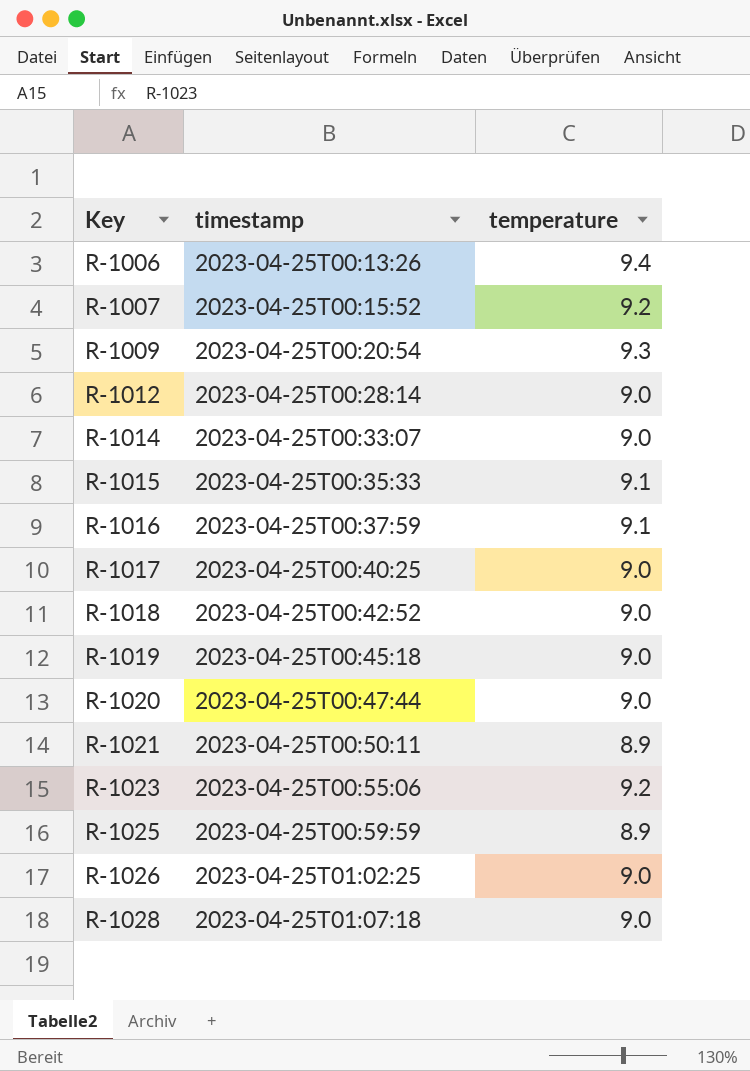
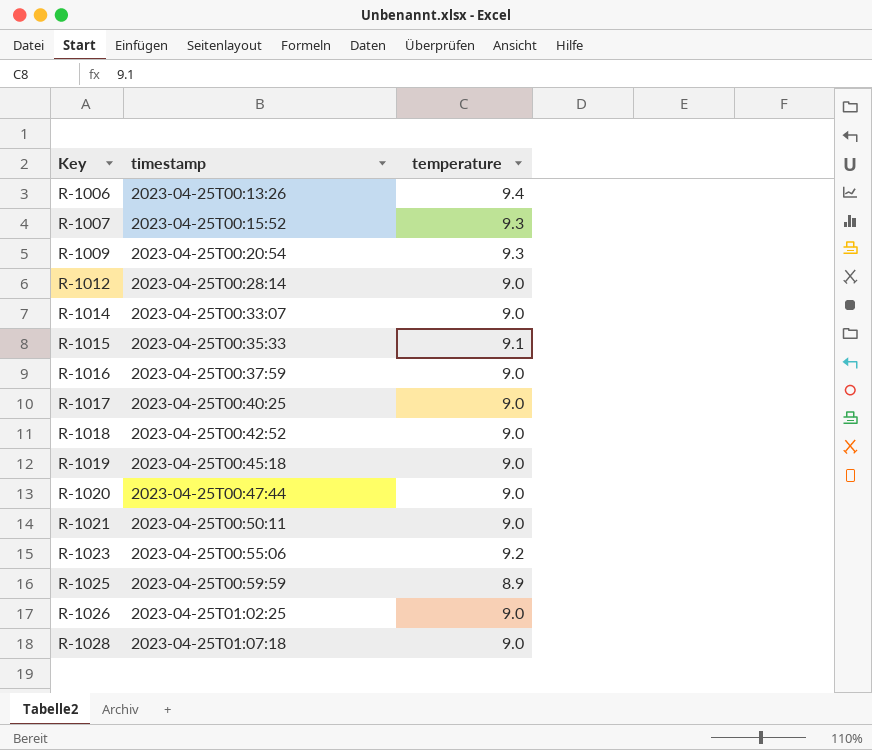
R-1007 | temperature: 9.2 -> 9.3
R-1016 | temperature: 9.1 -> 9.0
R-1021 | temperature: 8.9 -> 9.0

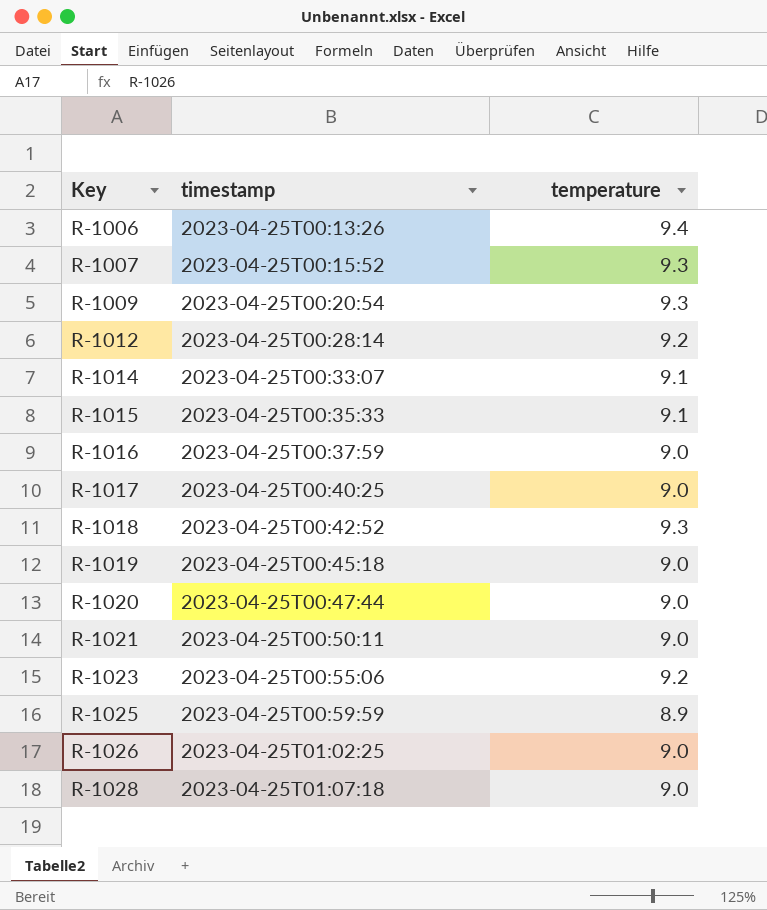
R-1012 | temperature: 9.0 -> 9.2
R-1014 | temperature: 9.0 -> 9.1
R-1018 | temperature: 9.0 -> 9.3

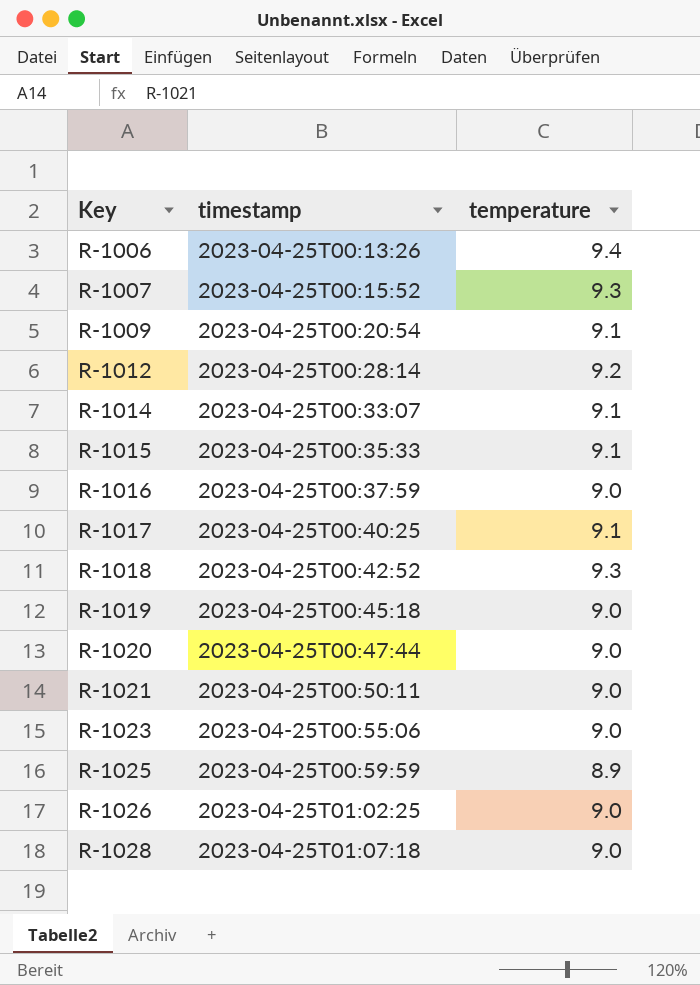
R-1009 | temperature: 9.3 -> 9.1
R-1017 | temperature: 9.0 -> 9.1
R-1023 | temperature: 9.2 -> 9.0

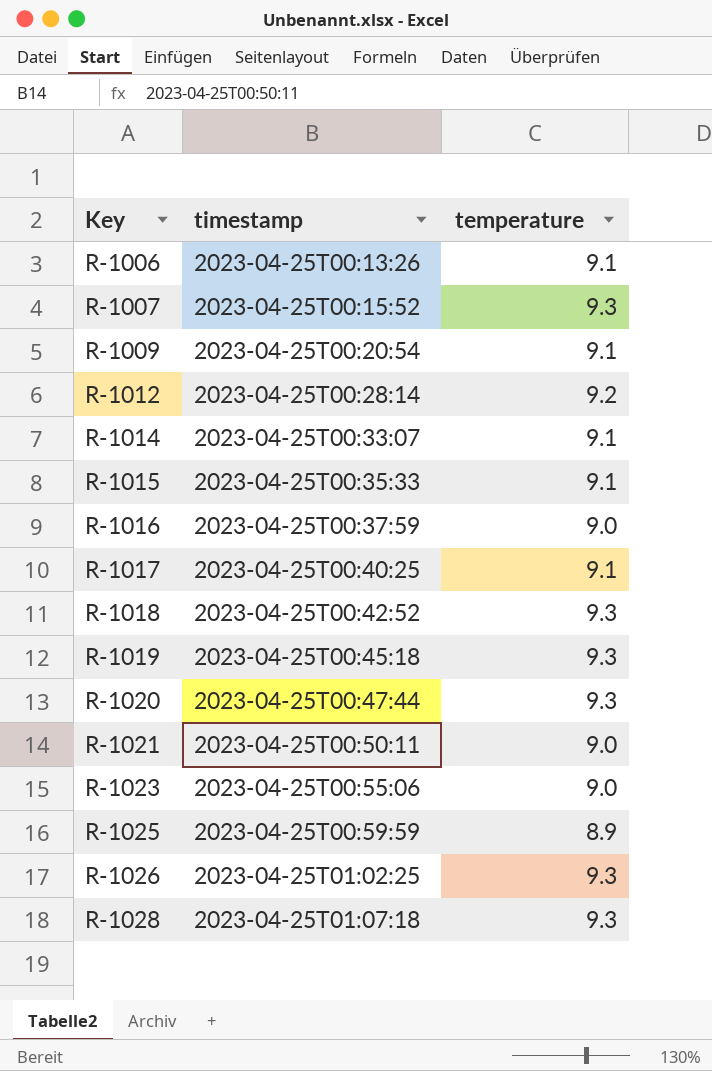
R-1006 | temperature: 9.4 -> 9.1
R-1019 | temperature: 9.0 -> 9.3
R-1020 | temperature: 9.0 -> 9.3
R-1026 | temperature: 9.0 -> 9.3
R-1028 | temperature: 9.0 -> 9.3

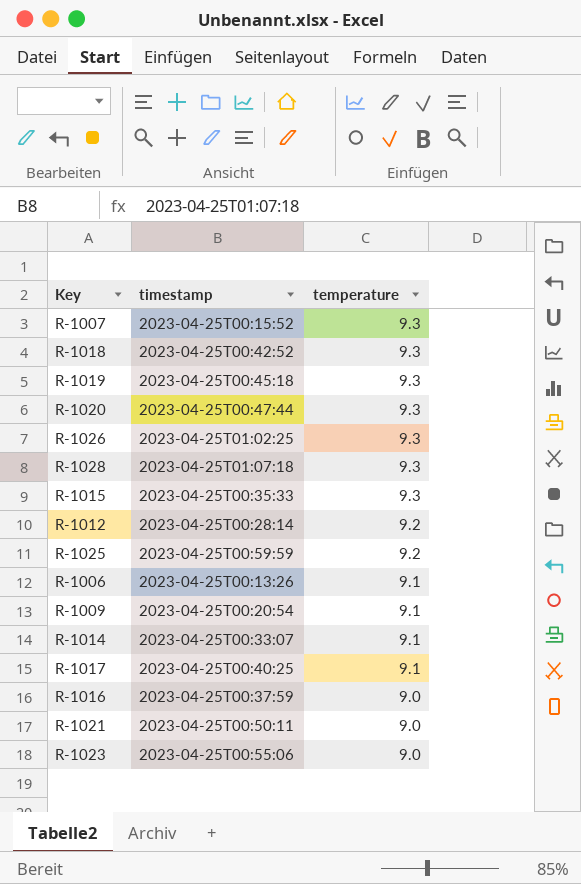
row order: Key ascending -> temperature descending
R-1015 | temperature: 9.1 -> 9.3
R-1025 | temperature: 8.9 -> 9.2

